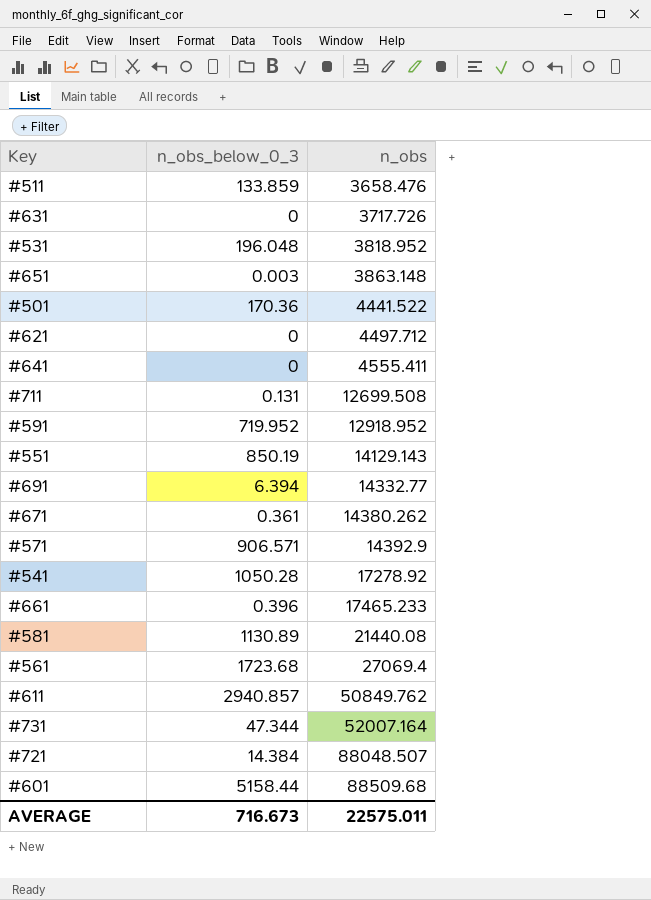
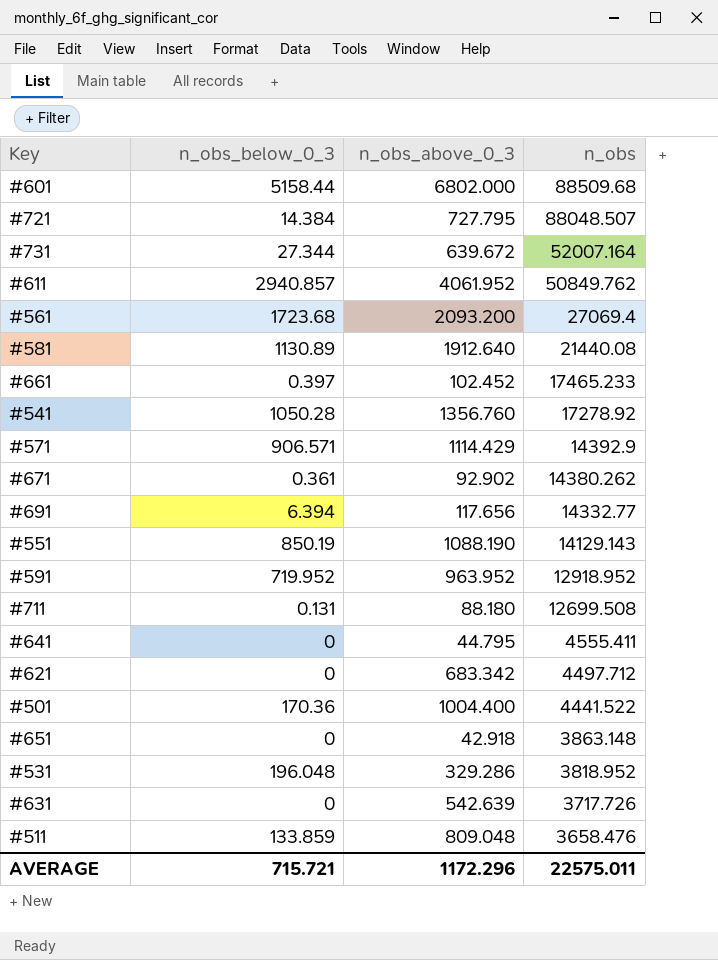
row order: n_obs ascending -> n_obs descending
column n_obs_above_0_3 | position: none -> 3
#731 | n_obs_below_0_3: 47.344 -> 27.344
#661 | n_obs_below_0_3: 0.396 -> 0.397
#651 | n_obs_below_0_3: 0.003 -> 0
AVERAGE | n_obs_below_0_3: 716.673 -> 715.721

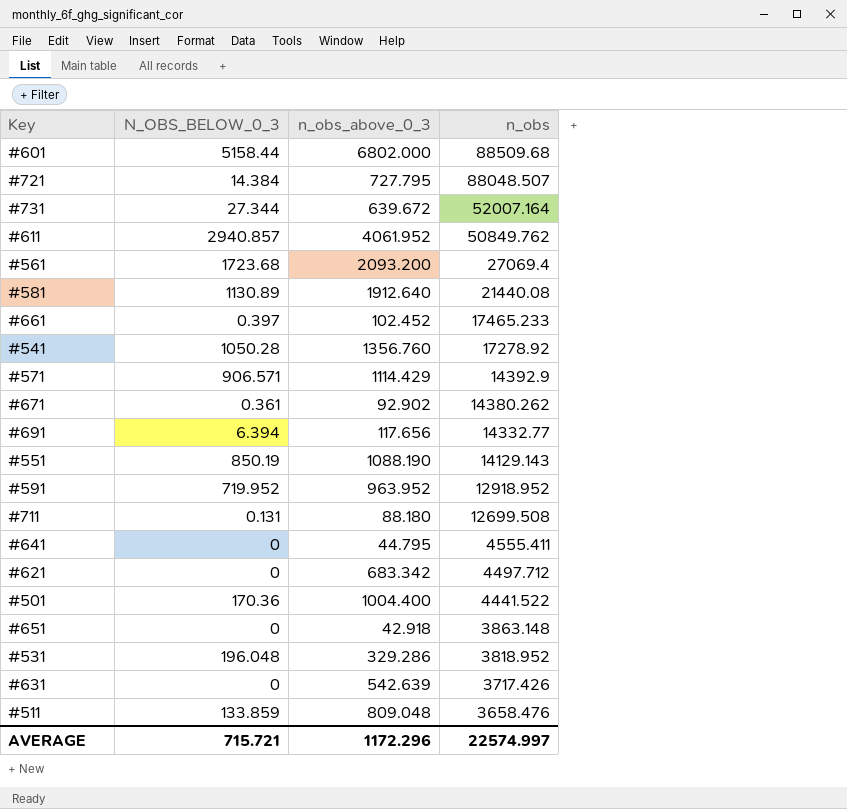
column name: n_obs_below_0_3 -> N_OBS_BELOW_0_3
#631 | n_obs: 3717.726 -> 3717.426
AVERAGE | n_obs: 22575.011 -> 22574.997

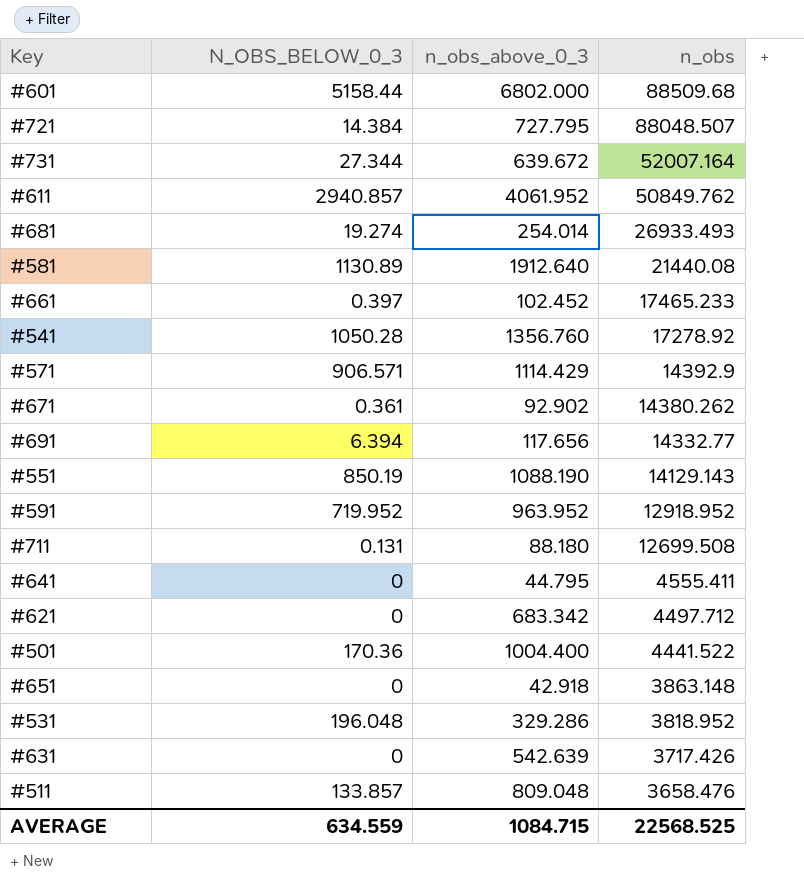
row #561: 1723.68 | 2093.200 | 27069.4 -> none
row #681: none -> 19.274 | 254.014 | 26933.493
#511 | N_OBS_BELOW_0_3: 133.859 -> 133.857
AVERAGE | N_OBS_BELOW_0_3: 715.721 -> 634.559
AVERAGE | n_obs_above_0_3: 1172.296 -> 1084.715
AVERAGE | n_obs: 22574.997 -> 22568.525

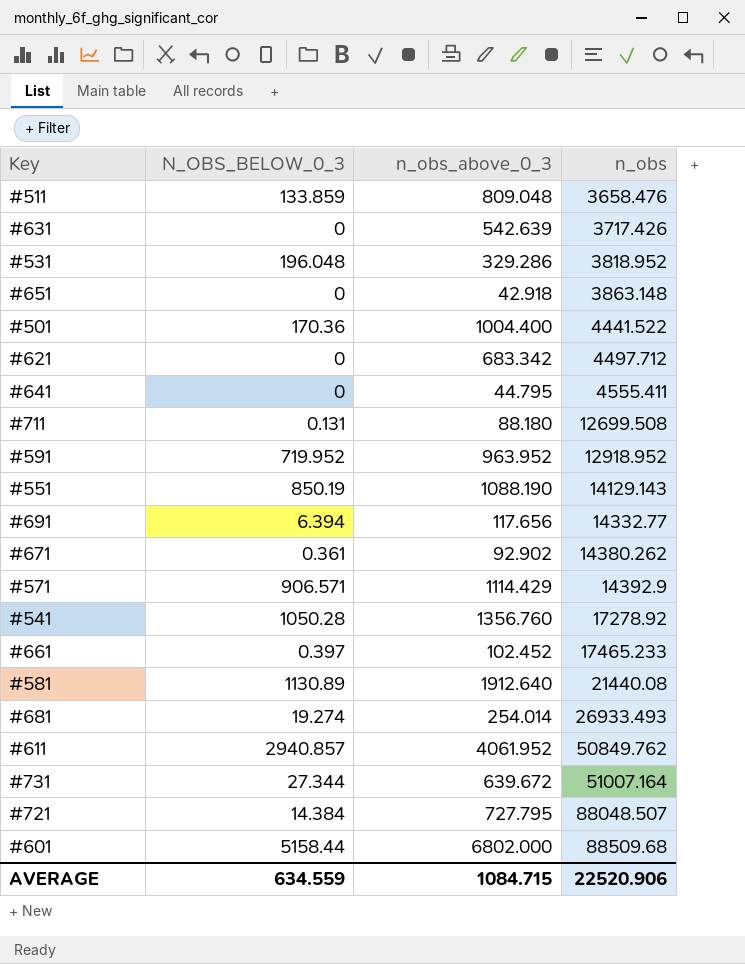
row order: n_obs descending -> n_obs ascending
#511 | N_OBS_BELOW_0_3: 133.857 -> 133.859
#731 | n_obs: 52007.164 -> 51007.164
AVERAGE | n_obs: 22568.525 -> 22520.906

